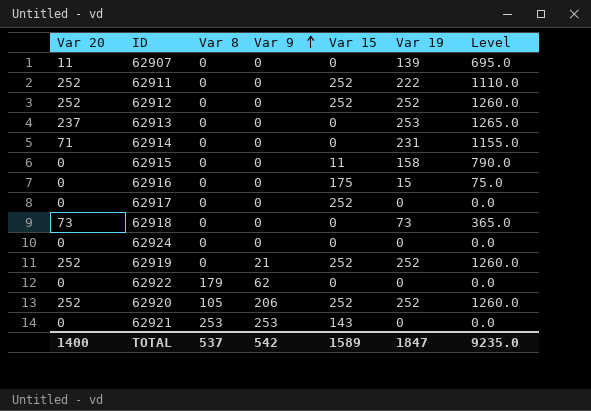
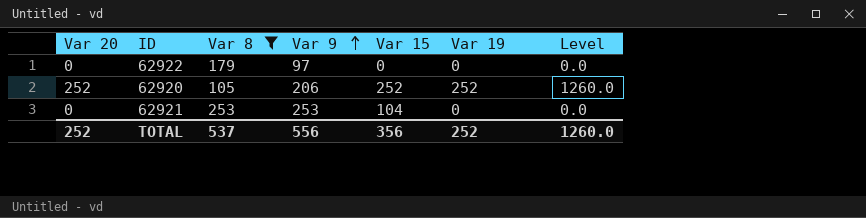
filter: none -> Var 8 != 0
62922 | Var 9: 62 -> 97
62921 | Var 15: 143 -> 104
TOTAL | Var 20: 1400 -> 252
TOTAL | Var 9: 542 -> 556
TOTAL | Var 15: 1589 -> 356
TOTAL | Var 19: 1847 -> 252
TOTAL | Level: 9235.0 -> 1260.0

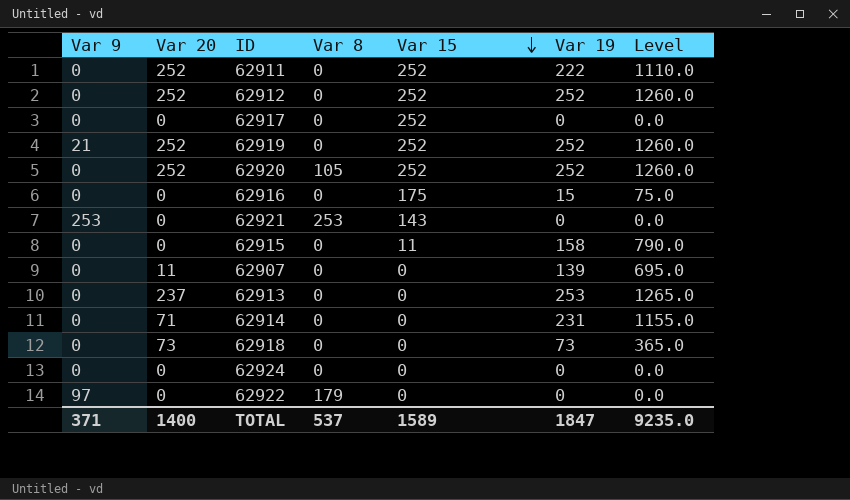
filter: Var 8 != 0 -> none
row order: Var 9 ascending -> Var 15 descending
column Var 9 | position: 4 -> 1
62920 | Var 9: 206 -> 0
62921 | Var 15: 104 -> 143
TOTAL | Var 9: 556 -> 371
TOTAL | Var 20: 252 -> 1400
TOTAL | Var 15: 356 -> 1589
TOTAL | Var 19: 252 -> 1847
TOTAL | Level: 1260.0 -> 9235.0

